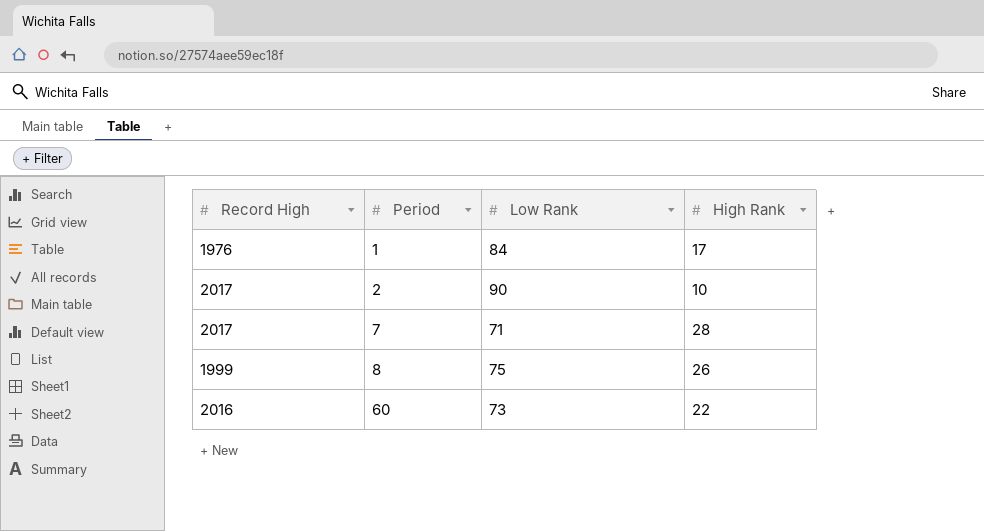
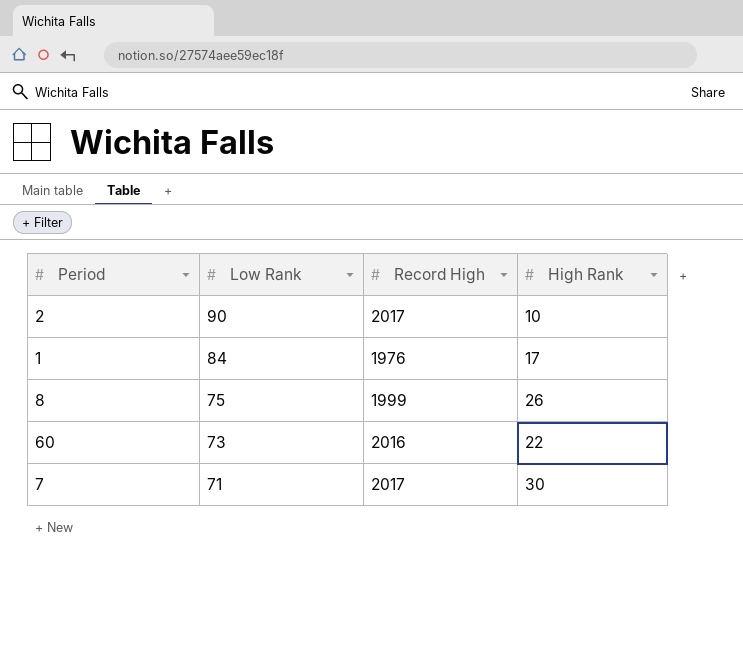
row order: Period ascending -> Low Rank descending
column Record High | position: 1 -> 3
7 | High Rank: 28 -> 30

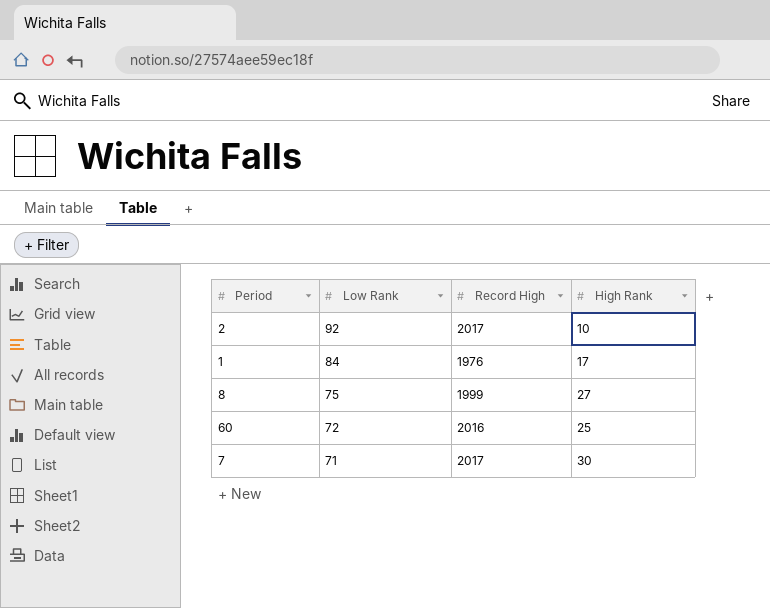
2 | Low Rank: 90 -> 92
8 | High Rank: 26 -> 27
60 | Low Rank: 73 -> 72
60 | High Rank: 22 -> 25

